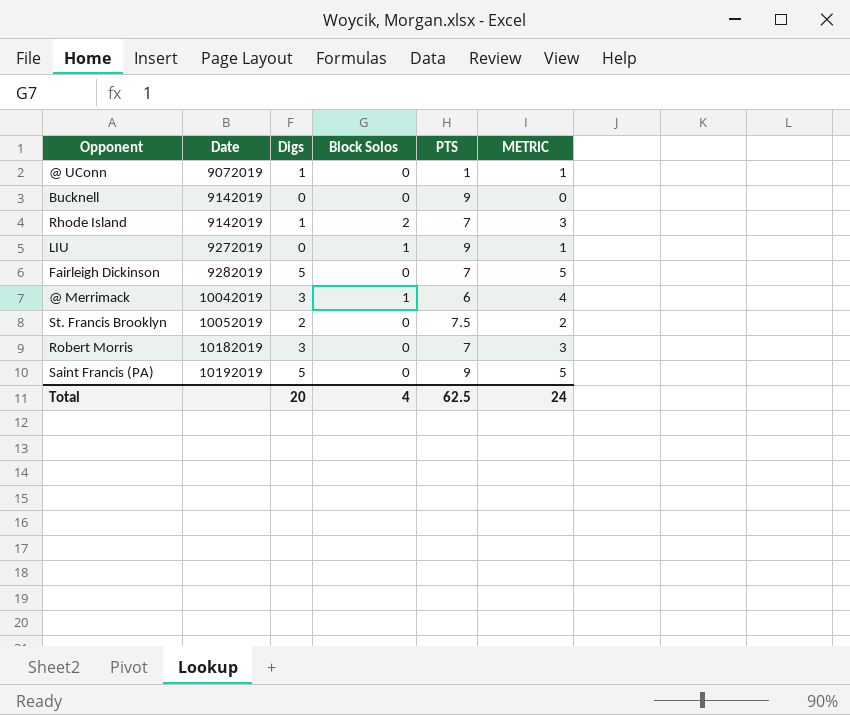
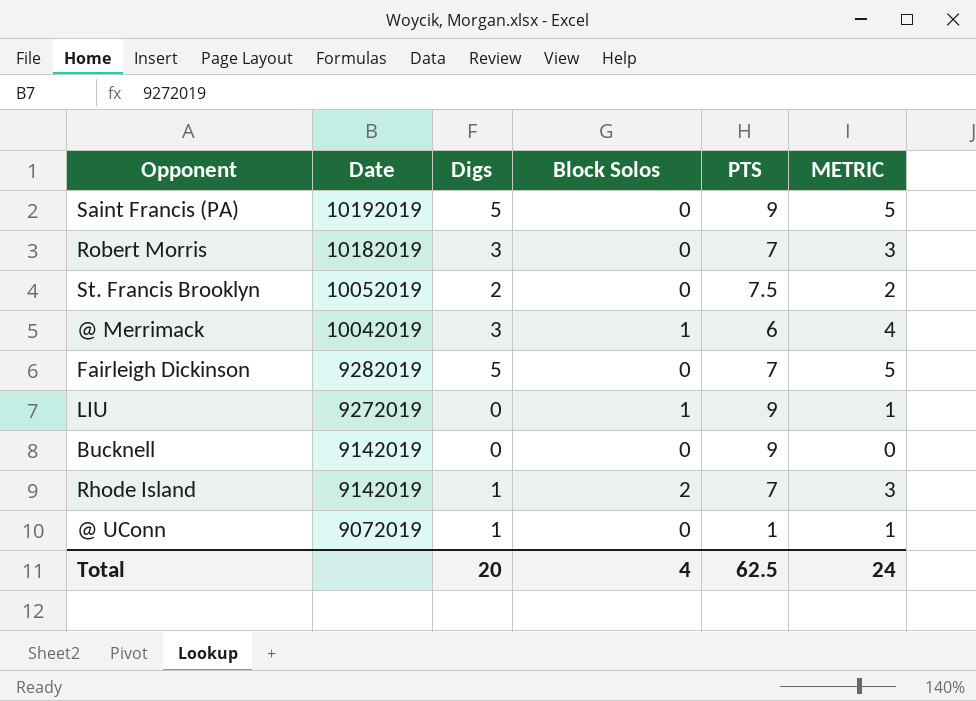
row order: Date ascending -> Date descending

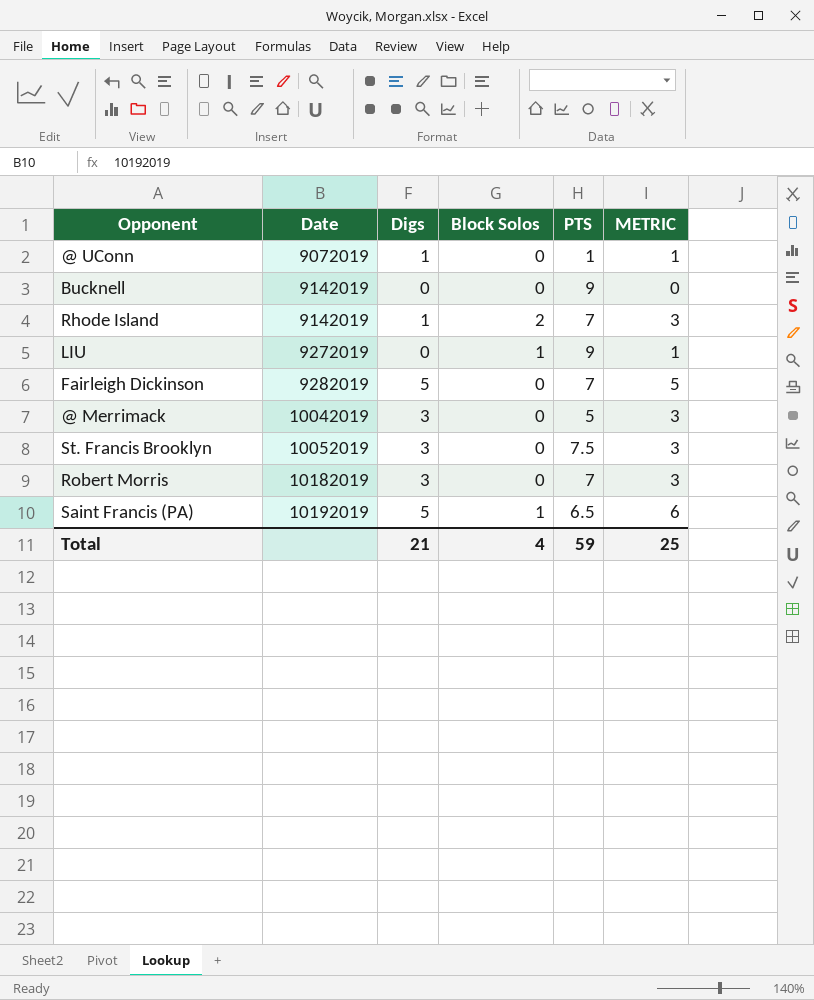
row order: Date descending -> Date ascending
@ Merrimack | Block Solos: 1 -> 0
@ Merrimack | PTS: 6 -> 5
@ Merrimack | METRIC: 4 -> 3
St. Francis Brooklyn | Digs: 2 -> 3
St. Francis Brooklyn | METRIC: 2 -> 3
Saint Francis (PA) | Block Solos: 0 -> 1
Saint Francis (PA) | PTS: 9 -> 6.5
Saint Francis (PA) | METRIC: 5 -> 6
Total | Digs: 20 -> 21
Total | PTS: 62.5 -> 59
Total | METRIC: 24 -> 25

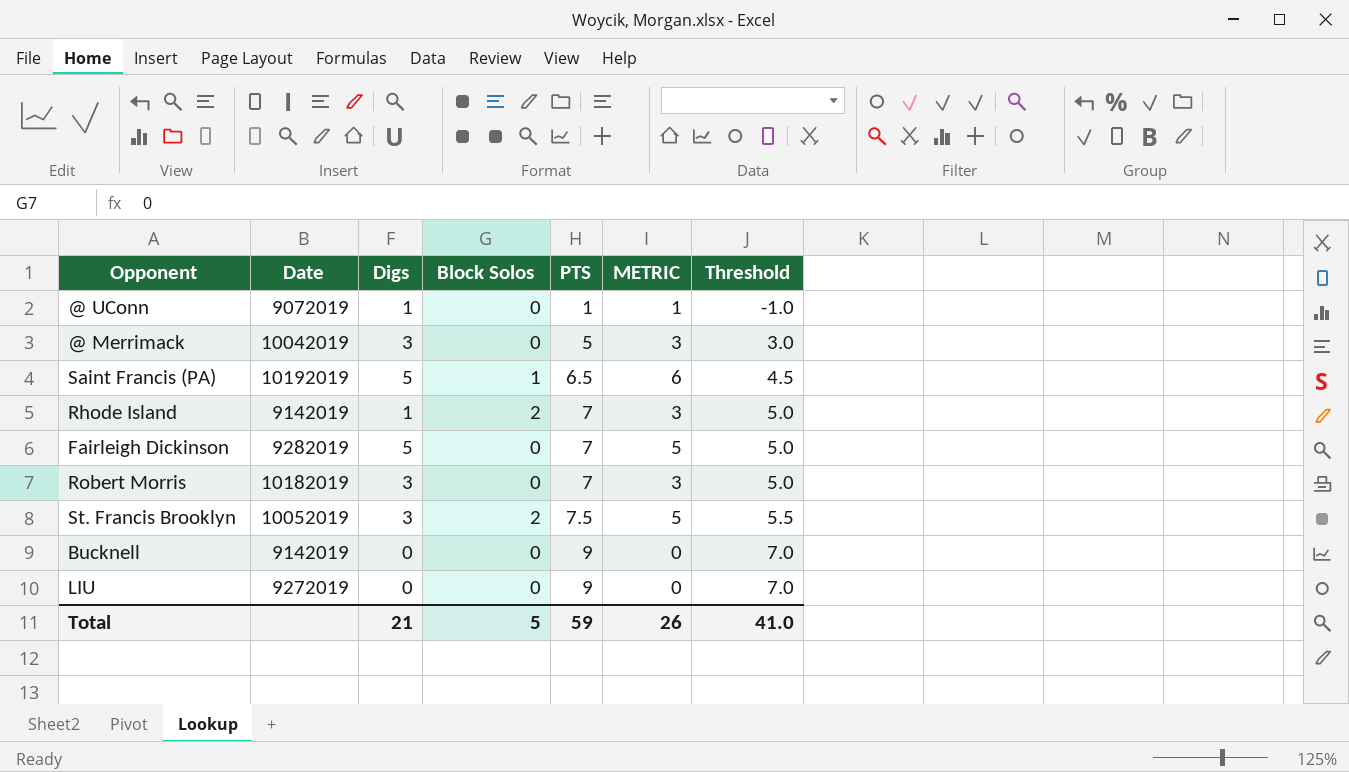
row order: Date ascending -> PTS ascending
column Threshold | formula: none -> [PTS] - 2
St. Francis Brooklyn | Block Solos: 0 -> 2
St. Francis Brooklyn | METRIC: 3 -> 5
LIU | Block Solos: 1 -> 0
LIU | METRIC: 1 -> 0
Total | Block Solos: 4 -> 5
Total | METRIC: 25 -> 26

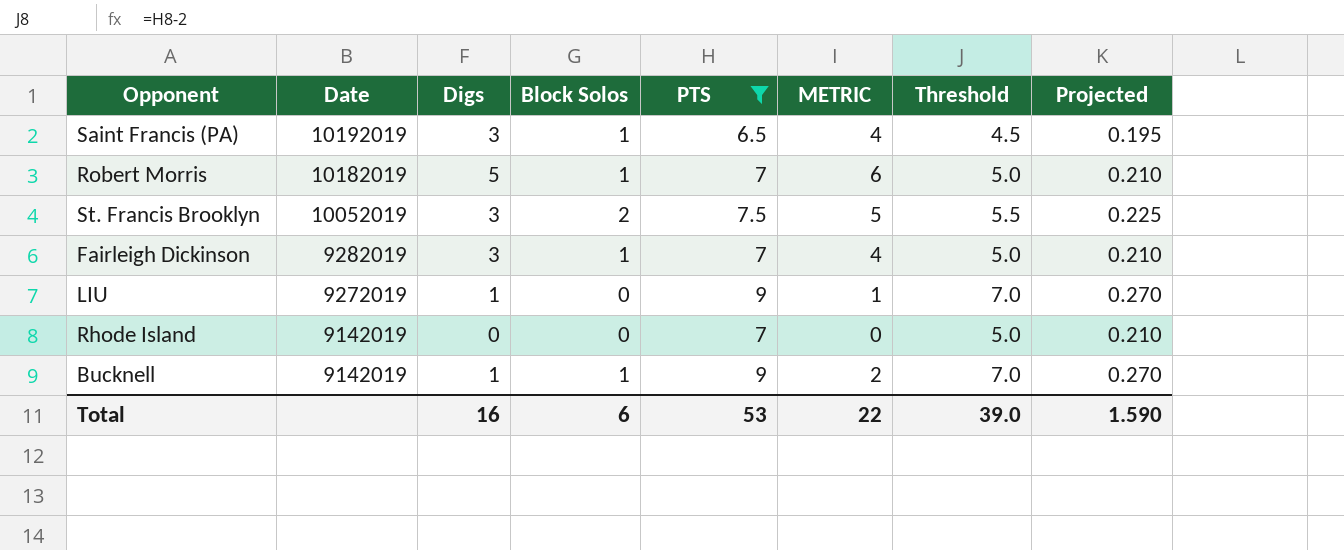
filter: none -> PTS >= 6.5
row order: PTS ascending -> Date descending
column Projected | formula: none -> [PTS] * 0.03
Saint Francis (PA) | Digs: 5 -> 3
Saint Francis (PA) | METRIC: 6 -> 4
Robert Morris | Digs: 3 -> 5
Robert Morris | Block Solos: 0 -> 1
Robert Morris | METRIC: 3 -> 6
Fairleigh Dickinson | Digs: 5 -> 3
Fairleigh Dickinson | Block Solos: 0 -> 1
Fairleigh Dickinson | METRIC: 5 -> 4
LIU | Digs: 0 -> 1
LIU | METRIC: 0 -> 1
Rhode Island | Digs: 1 -> 0
Rhode Island | Block Solos: 2 -> 0
Rhode Island | METRIC: 3 -> 0
Bucknell | Digs: 0 -> 1
Bucknell | Block Solos: 0 -> 1
Bucknell | METRIC: 0 -> 2
Total | Digs: 21 -> 16
Total | Block Solos: 5 -> 6
Total | PTS: 59 -> 53
Total | METRIC: 26 -> 22
Total | Threshold: 41.0 -> 39.0

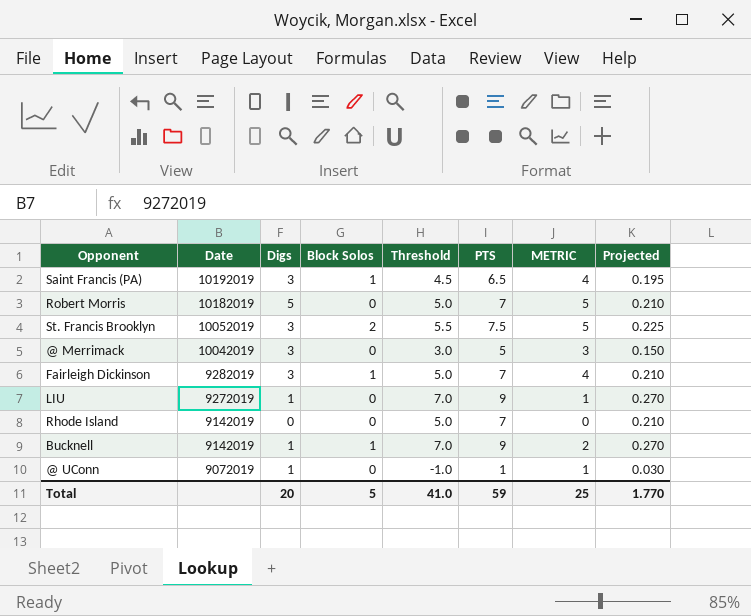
filter: PTS >= 6.5 -> none
column Threshold | position: 7 -> 5
Robert Morris | Block Solos: 1 -> 0
Robert Morris | METRIC: 6 -> 5
Total | Digs: 16 -> 20
Total | Block Solos: 6 -> 5
Total | Threshold: 39.0 -> 41.0
Total | PTS: 53 -> 59
Total | METRIC: 22 -> 25
Total | Projected: 1.590 -> 1.770

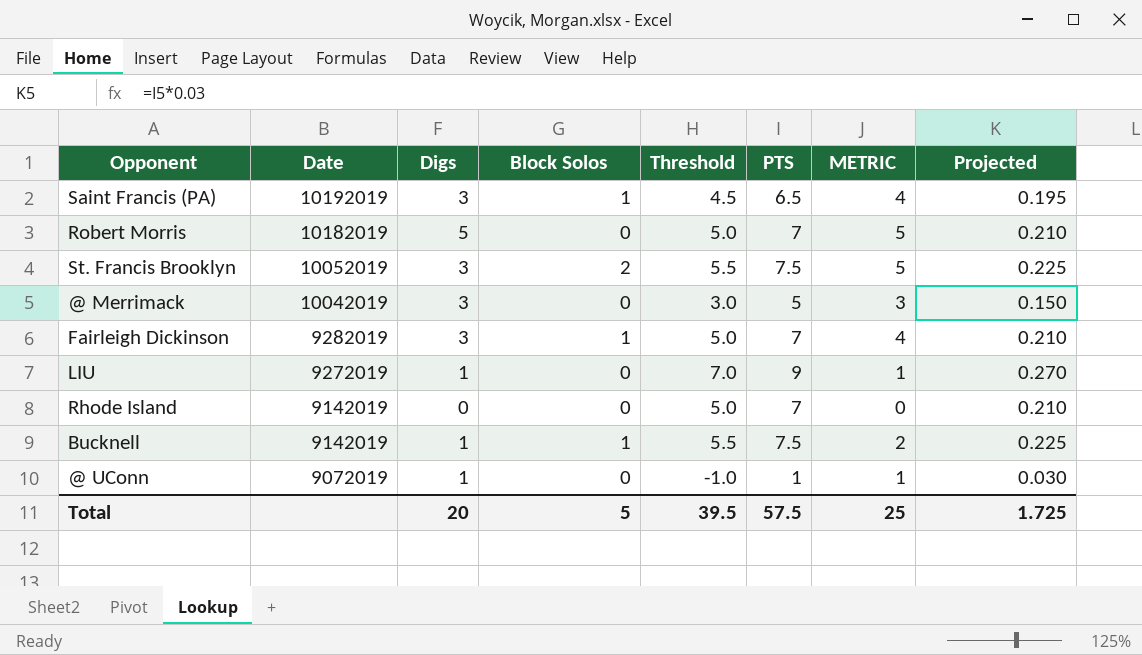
Bucknell | Threshold: 7.0 -> 5.5
Bucknell | PTS: 9 -> 7.5
Bucknell | Projected: 0.270 -> 0.225
Total | Threshold: 41.0 -> 39.5
Total | PTS: 59 -> 57.5
Total | Projected: 1.770 -> 1.725

